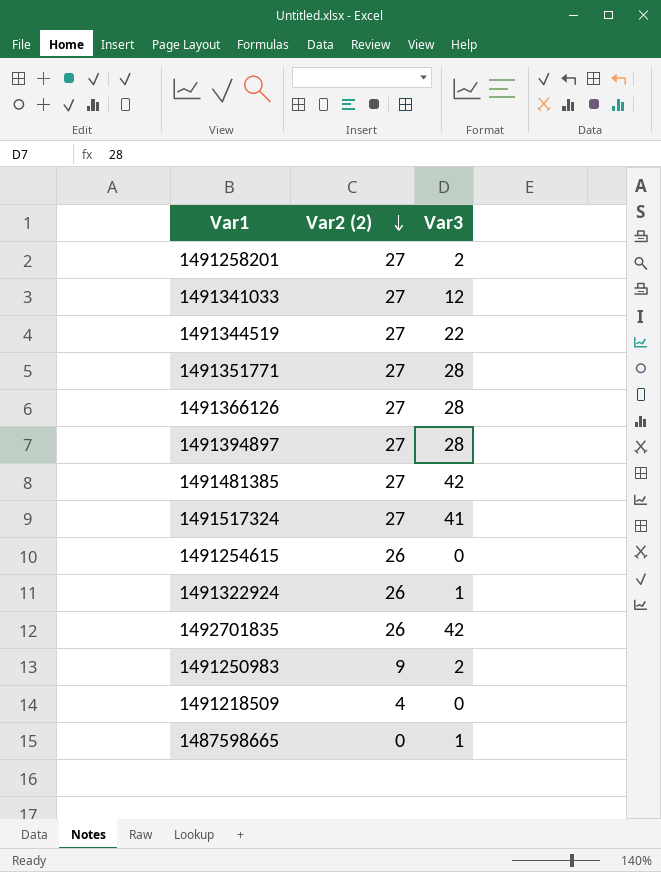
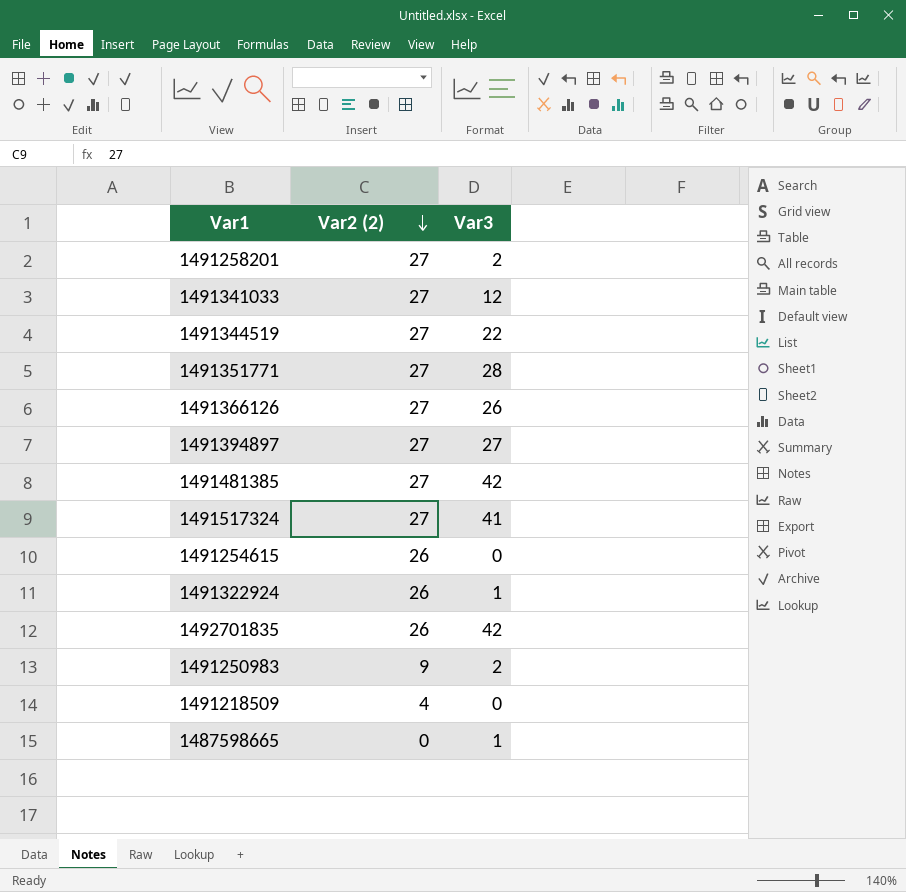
1491366126 | Var3: 28 -> 26
1491394897 | Var3: 28 -> 27

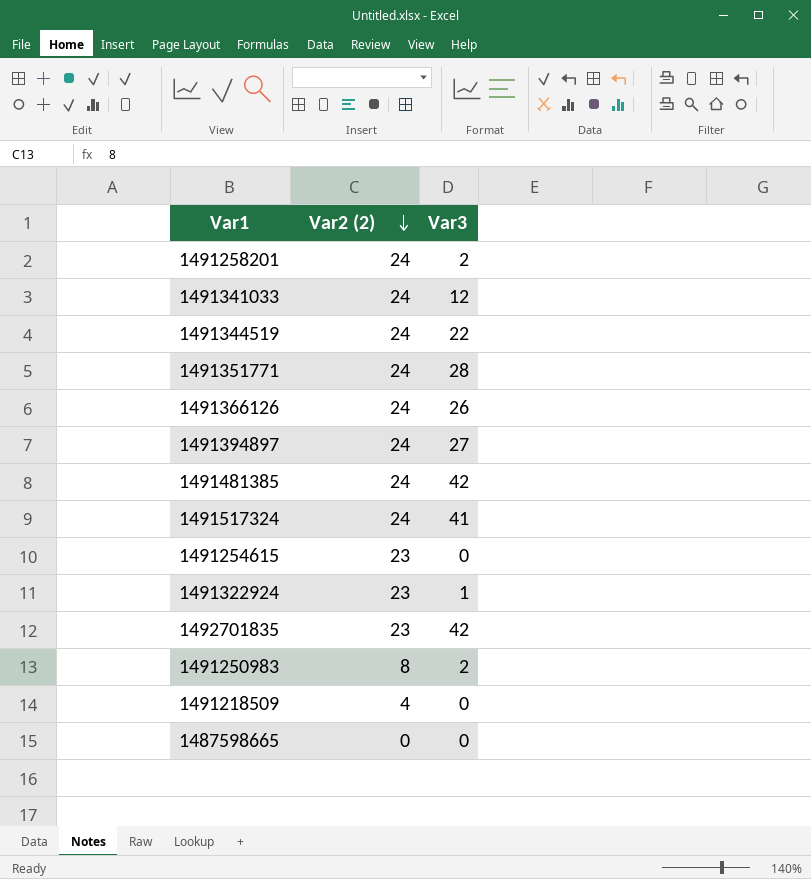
1491258201 | Var2 (2): 27 -> 24
1491341033 | Var2 (2): 27 -> 24
1491344519 | Var2 (2): 27 -> 24
1491351771 | Var2 (2): 27 -> 24
1491366126 | Var2 (2): 27 -> 24
1491394897 | Var2 (2): 27 -> 24
1491481385 | Var2 (2): 27 -> 24
1491517324 | Var2 (2): 27 -> 24
1491254615 | Var2 (2): 26 -> 23
1491322924 | Var2 (2): 26 -> 23
1492701835 | Var2 (2): 26 -> 23
1491250983 | Var2 (2): 9 -> 8
1487598665 | Var3: 1 -> 0

